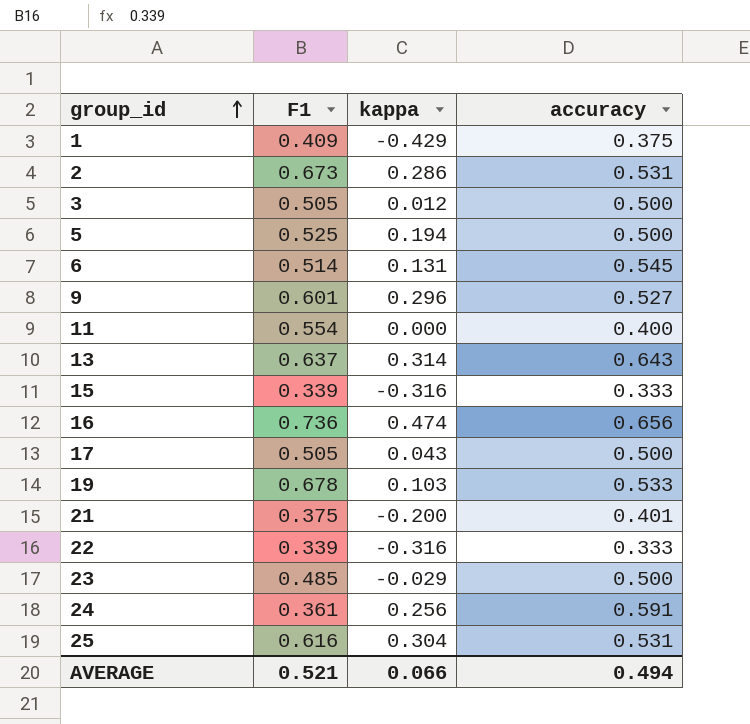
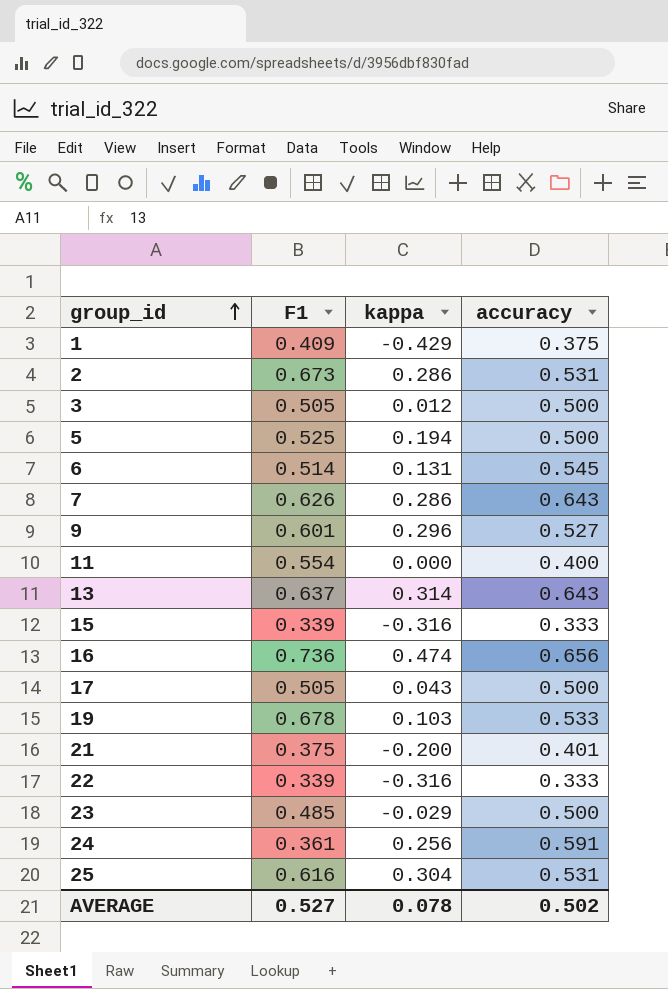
row 7: none -> 0.626 | 0.286 | 0.643
AVERAGE | F1: 0.521 -> 0.527
AVERAGE | kappa: 0.066 -> 0.078
AVERAGE | accuracy: 0.494 -> 0.502

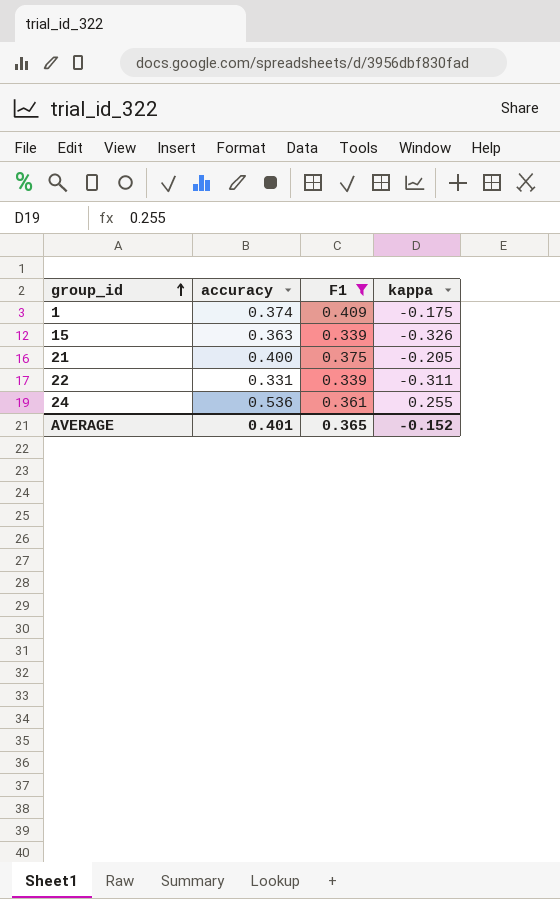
filter: none -> F1 <= 0.409
column accuracy | position: 4 -> 2
1 | accuracy: 0.375 -> 0.374
1 | kappa: -0.429 -> -0.175
15 | accuracy: 0.333 -> 0.363
15 | kappa: -0.316 -> -0.326
21 | accuracy: 0.401 -> 0.400
21 | kappa: -0.200 -> -0.205
22 | accuracy: 0.333 -> 0.331
22 | kappa: -0.316 -> -0.311
24 | accuracy: 0.591 -> 0.536
24 | kappa: 0.256 -> 0.255
AVERAGE | accuracy: 0.502 -> 0.401
AVERAGE | F1: 0.527 -> 0.365
AVERAGE | kappa: 0.078 -> -0.152

